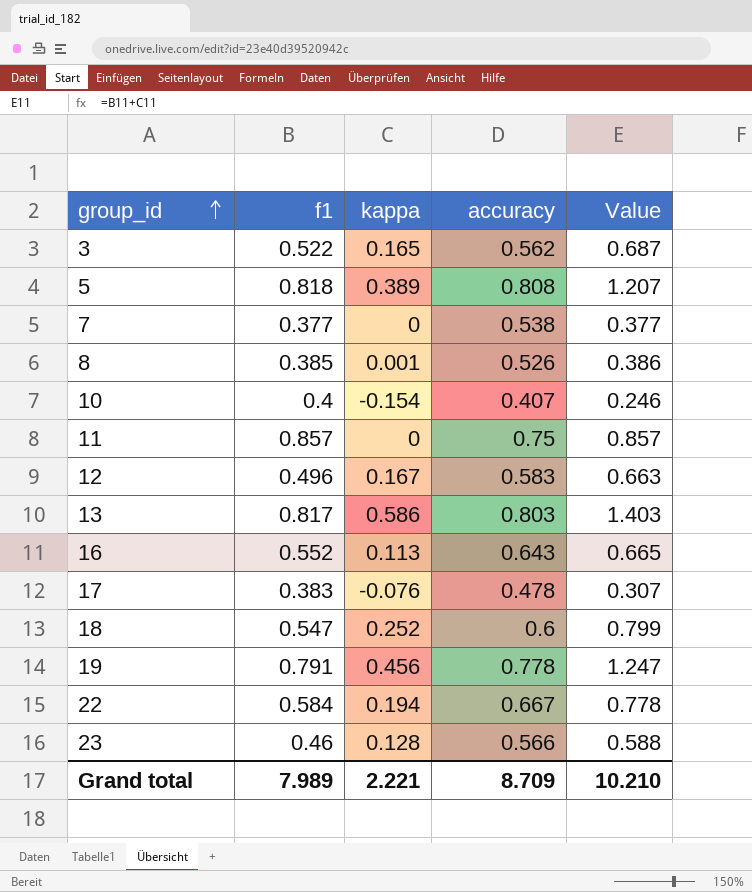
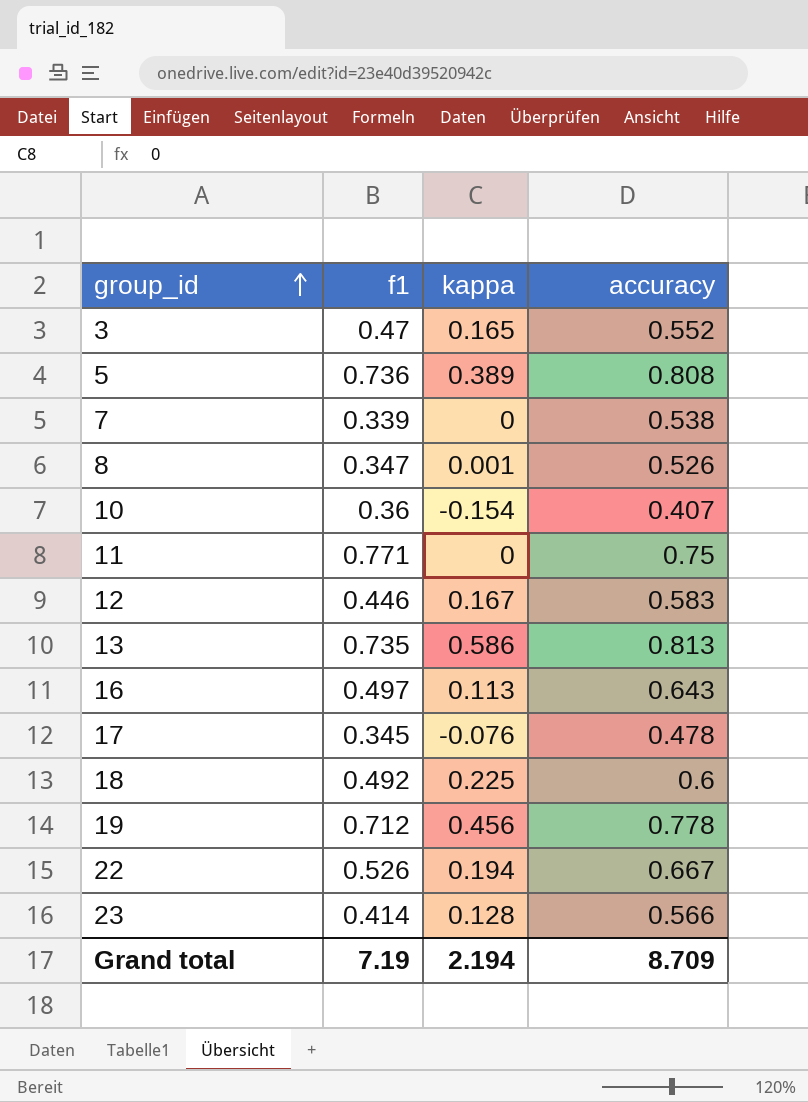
column Value | formula: [f1] + [kappa] -> none
3 | f1: 0.522 -> 0.47
3 | accuracy: 0.562 -> 0.552
5 | f1: 0.818 -> 0.736
7 | f1: 0.377 -> 0.339
8 | f1: 0.385 -> 0.347
10 | f1: 0.4 -> 0.36
11 | f1: 0.857 -> 0.771
12 | f1: 0.496 -> 0.446
13 | f1: 0.817 -> 0.735
13 | accuracy: 0.803 -> 0.813
16 | f1: 0.552 -> 0.497
17 | f1: 0.383 -> 0.345
18 | f1: 0.547 -> 0.492
18 | kappa: 0.252 -> 0.225
19 | f1: 0.791 -> 0.712
22 | f1: 0.584 -> 0.526
23 | f1: 0.46 -> 0.414
Grand total | f1: 7.989 -> 7.19
Grand total | kappa: 2.221 -> 2.194

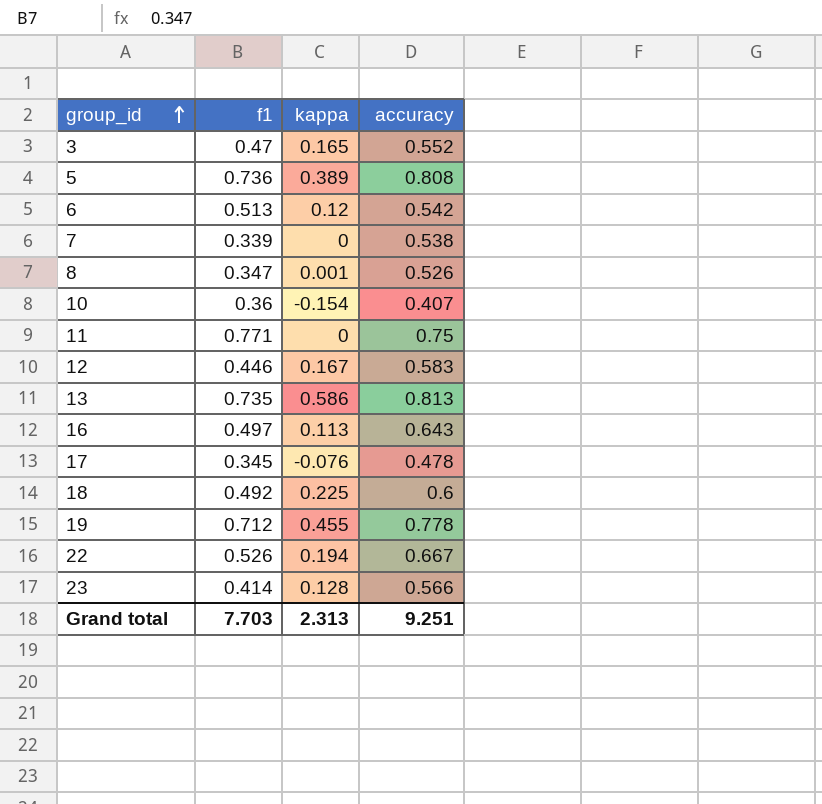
row 6: none -> 0.513 | 0.12 | 0.542
19 | kappa: 0.456 -> 0.455
Grand total | f1: 7.19 -> 7.703
Grand total | kappa: 2.194 -> 2.313
Grand total | accuracy: 8.709 -> 9.251

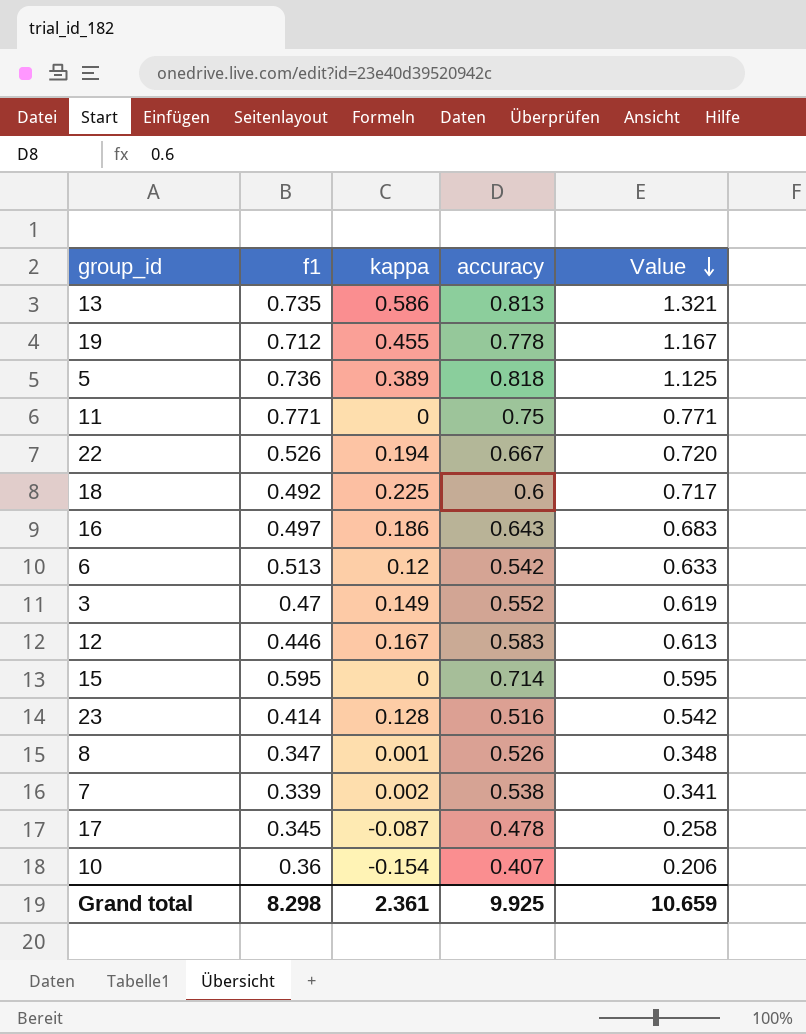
row order: group_id ascending -> Value descending
column Value | formula: none -> [f1] + [kappa]
5 | accuracy: 0.808 -> 0.818
16 | kappa: 0.113 -> 0.186
3 | kappa: 0.165 -> 0.149
row 15: none -> 0.595 | 0 | 0.714 | 0.595
23 | accuracy: 0.566 -> 0.516
7 | kappa: 0 -> 0.002
17 | kappa: -0.076 -> -0.087
Grand total | f1: 7.703 -> 8.298
Grand total | kappa: 2.313 -> 2.361
Grand total | accuracy: 9.251 -> 9.925

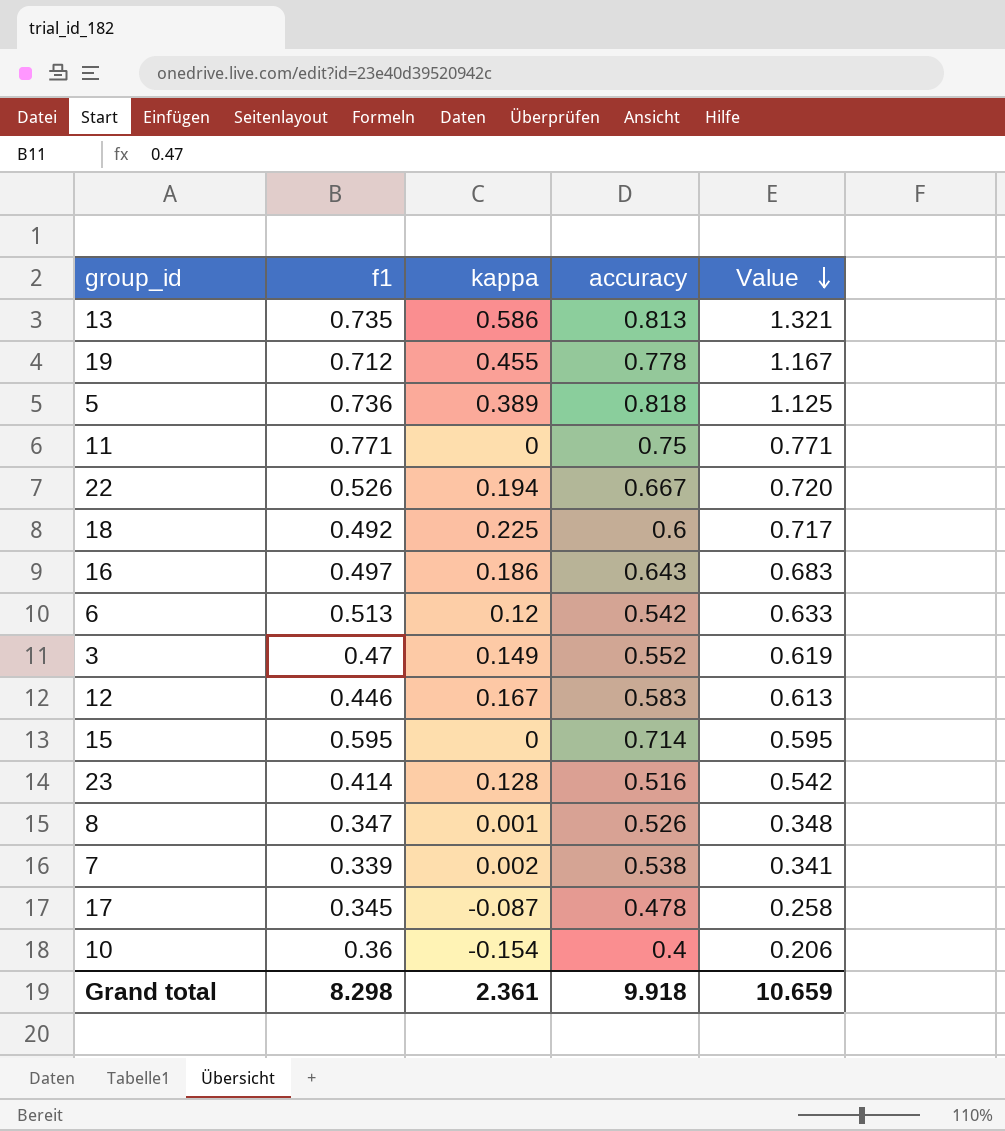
10 | accuracy: 0.407 -> 0.4
Grand total | accuracy: 9.925 -> 9.918

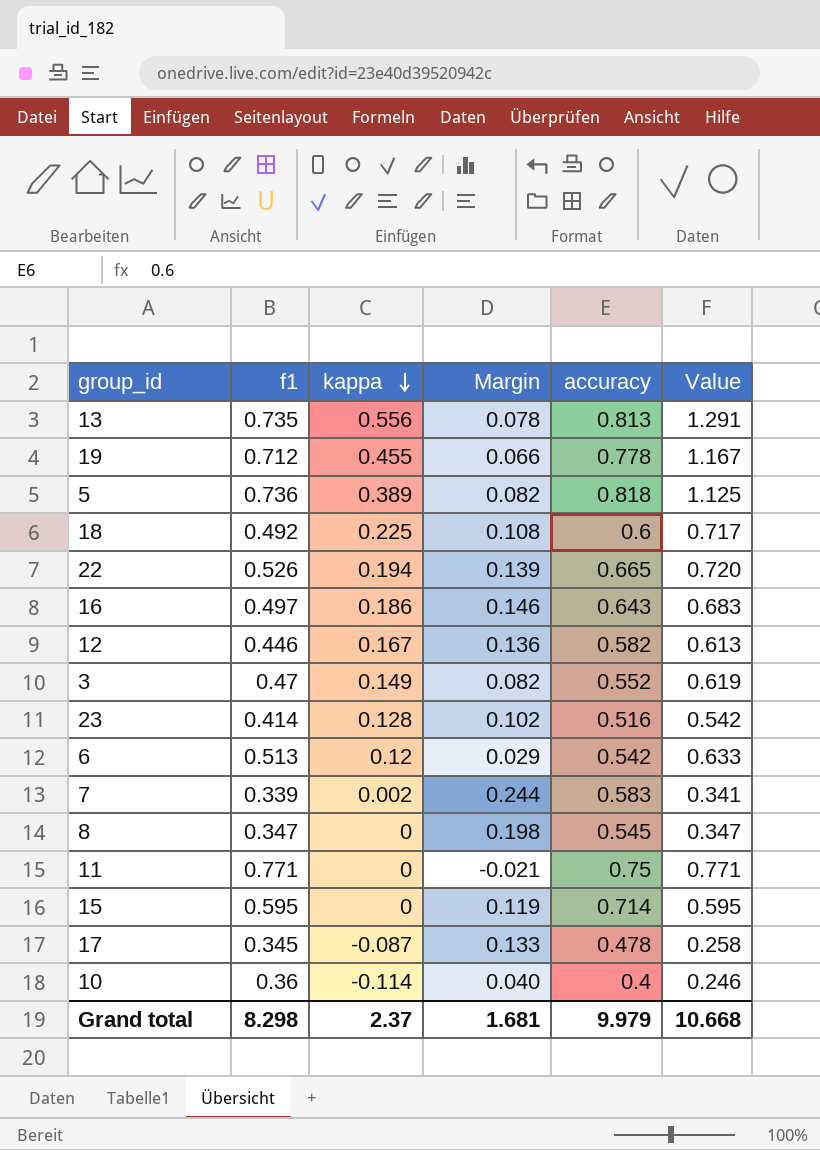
row order: Value descending -> kappa descending
column Margin | formula: none -> [accuracy] - [f1]
13 | kappa: 0.586 -> 0.556
13 | Value: 1.321 -> 1.291
22 | accuracy: 0.667 -> 0.665
12 | accuracy: 0.583 -> 0.582
7 | accuracy: 0.538 -> 0.583
8 | kappa: 0.001 -> 0
8 | accuracy: 0.526 -> 0.545
8 | Value: 0.348 -> 0.347
10 | kappa: -0.154 -> -0.114
10 | Value: 0.206 -> 0.246
Grand total | kappa: 2.361 -> 2.37
Grand total | accuracy: 9.918 -> 9.979
Grand total | Value: 10.659 -> 10.668

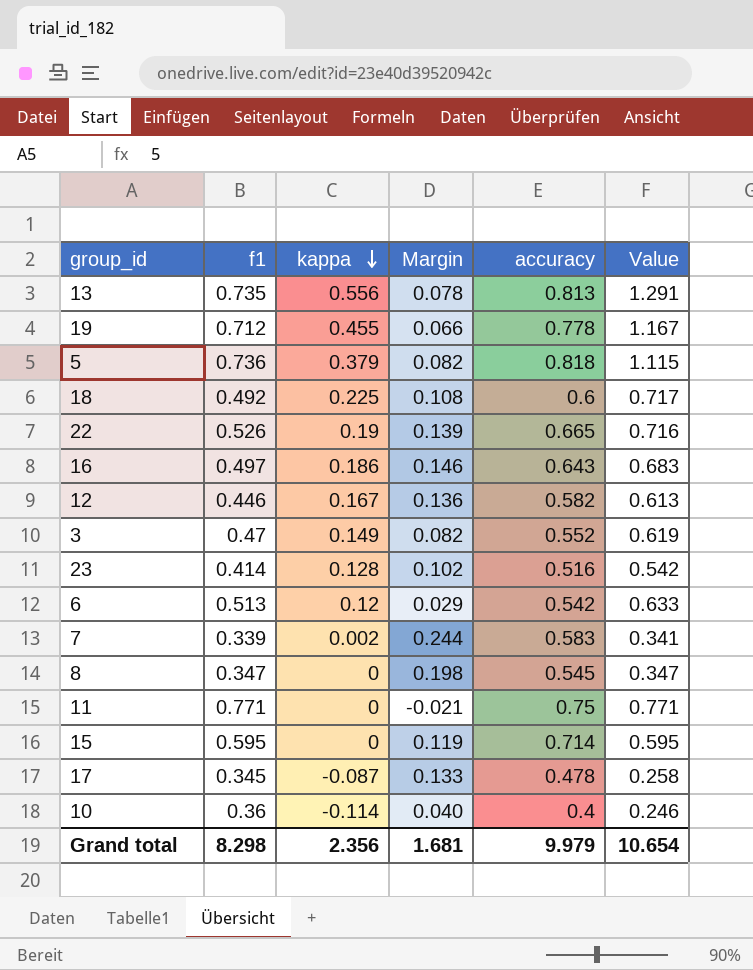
5 | kappa: 0.389 -> 0.379
5 | Value: 1.125 -> 1.115
22 | kappa: 0.194 -> 0.19
22 | Value: 0.720 -> 0.716
Grand total | kappa: 2.37 -> 2.356
Grand total | Value: 10.668 -> 10.654

